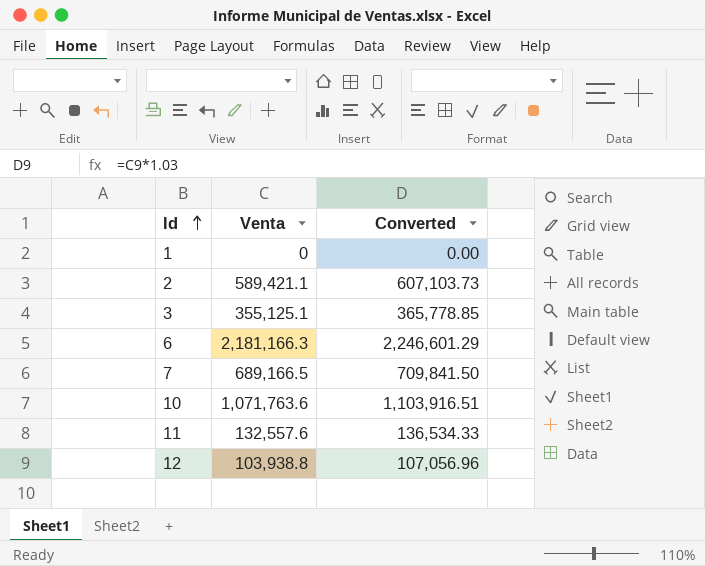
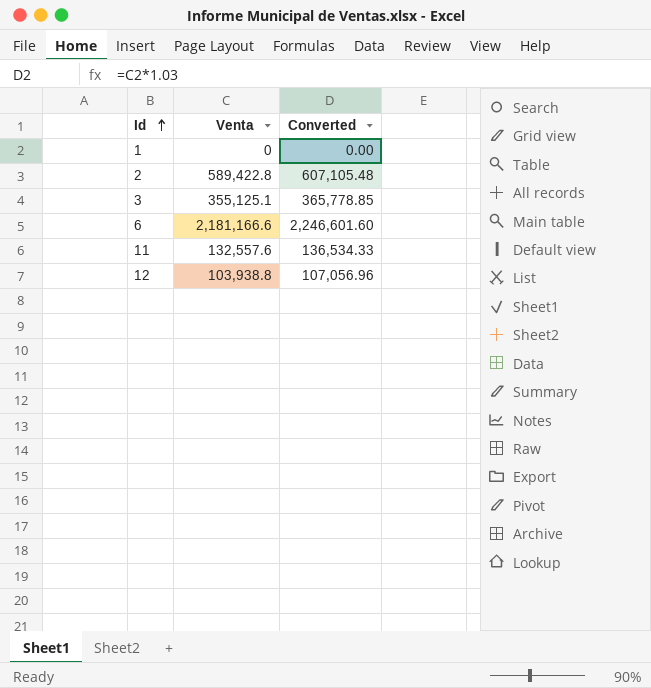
row 7: 689,166.5 | 709,841.50 -> none
row 10: 1,071,763.6 | 1,103,916.51 -> none
2 | Venta: 589,421.1 -> 589,422.8
2 | Converted: 607,103.73 -> 607,105.48
6 | Venta: 2,181,166.3 -> 2,181,166.6
6 | Converted: 2,246,601.29 -> 2,246,601.60

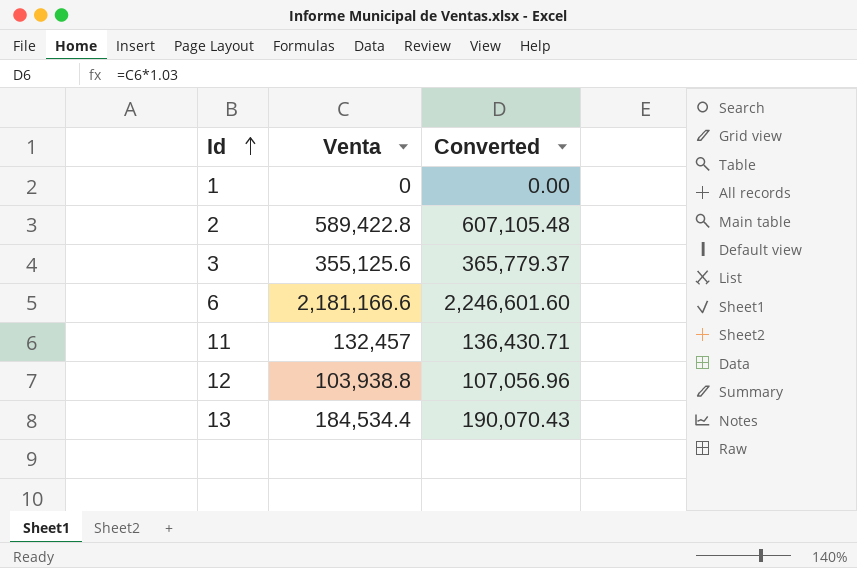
3 | Venta: 355,125.1 -> 355,125.6
3 | Converted: 365,778.85 -> 365,779.37
11 | Venta: 132,557.6 -> 132,457
11 | Converted: 136,534.33 -> 136,430.71
row 13: none -> 184,534.4 | 190,070.43

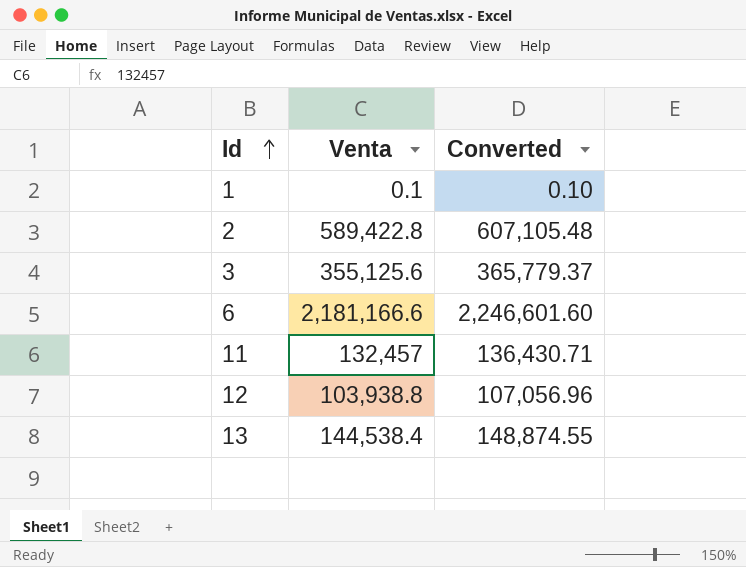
1 | Venta: 0 -> 0.1
1 | Converted: 0.00 -> 0.10
13 | Venta: 184,534.4 -> 144,538.4
13 | Converted: 190,070.43 -> 148,874.55

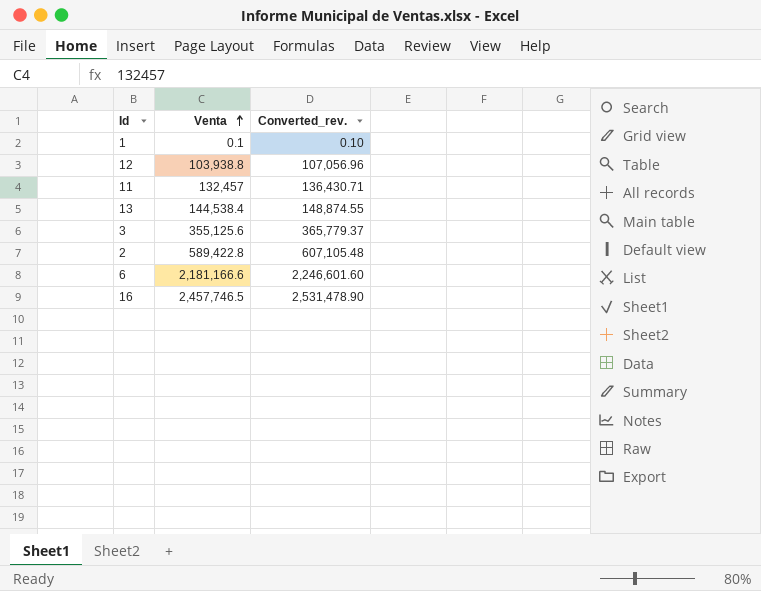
row order: Id ascending -> Venta ascending
column name: Converted -> Converted_rev.
row 16: none -> 2,457,746.5 | 2,531,478.90

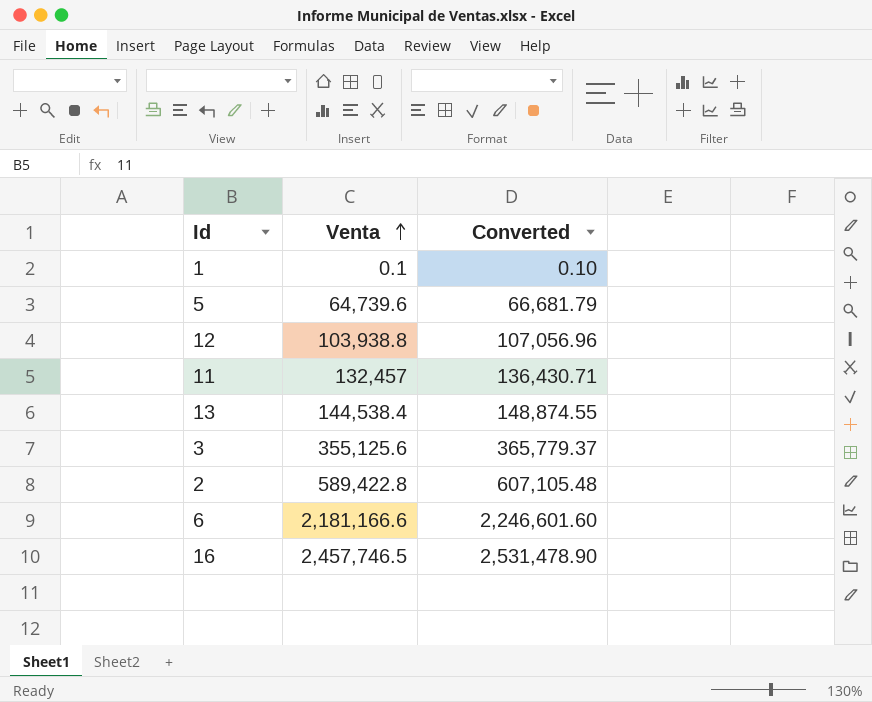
column name: Converted_rev. -> Converted
row 5: none -> 64,739.6 | 66,681.79

